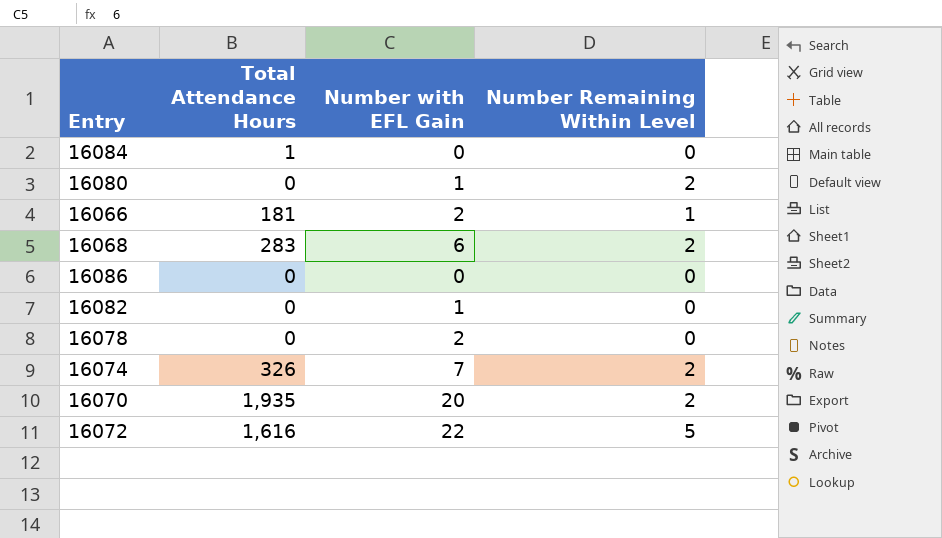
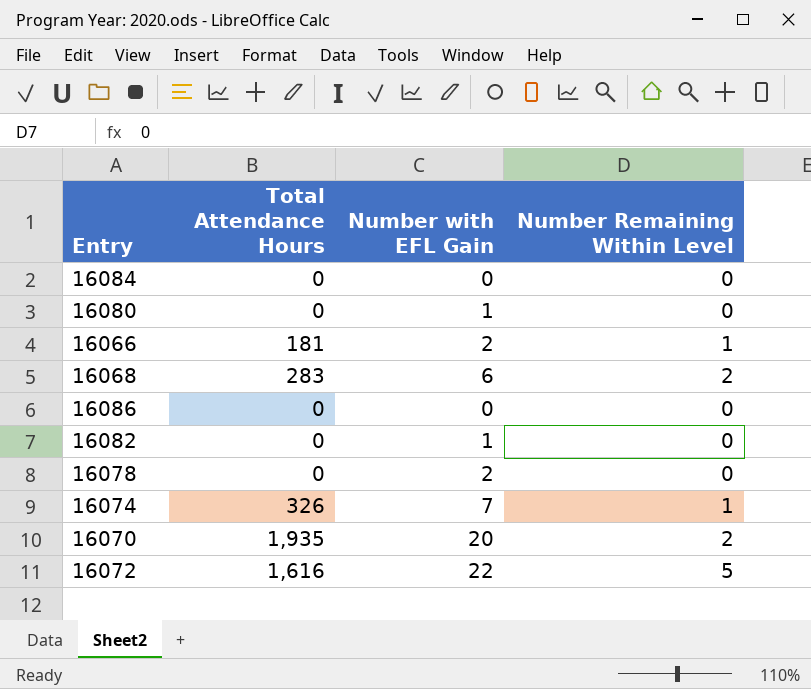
16084 | Total Attendance Hours: 1 -> 0
16080 | Number Remaining Within Level: 2 -> 0
16074 | Number Remaining Within Level: 2 -> 1

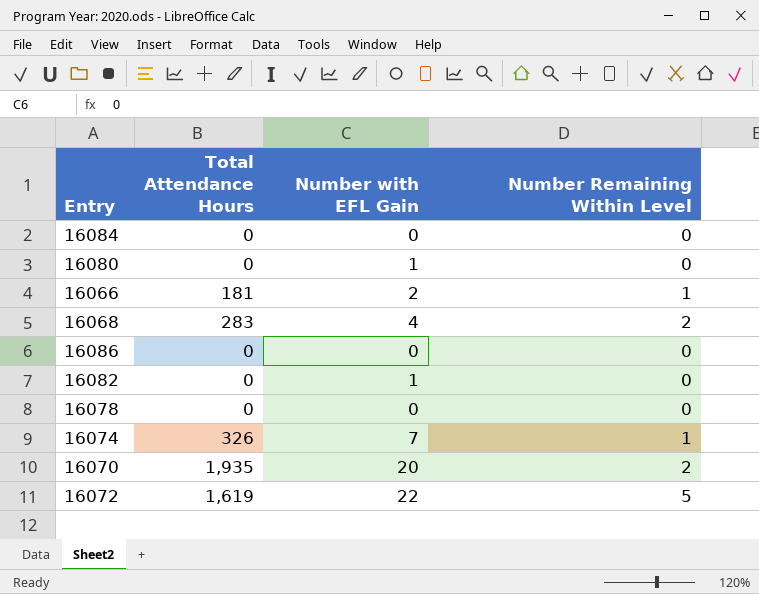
16068 | Number with EFL Gain: 6 -> 4
16078 | Number with EFL Gain: 2 -> 0
16072 | Total Attendance Hours: 1,616 -> 1,619

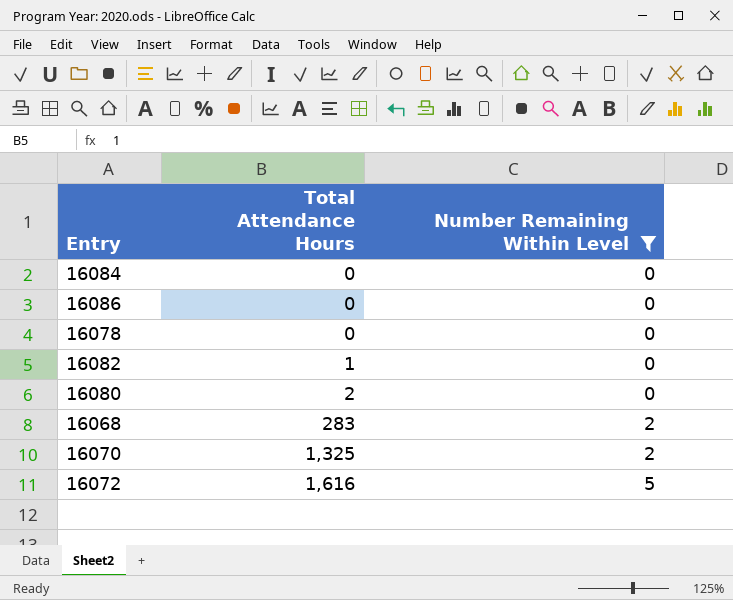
filter: none -> Number Remaining Within Level != 1
row order: none -> Total Attendance Hours ascending
column Number with EFL Gain | position: 3 -> none
16082 | Total Attendance Hours: 0 -> 1
16080 | Total Attendance Hours: 0 -> 2
16070 | Total Attendance Hours: 1,935 -> 1,325
16072 | Total Attendance Hours: 1,619 -> 1,616

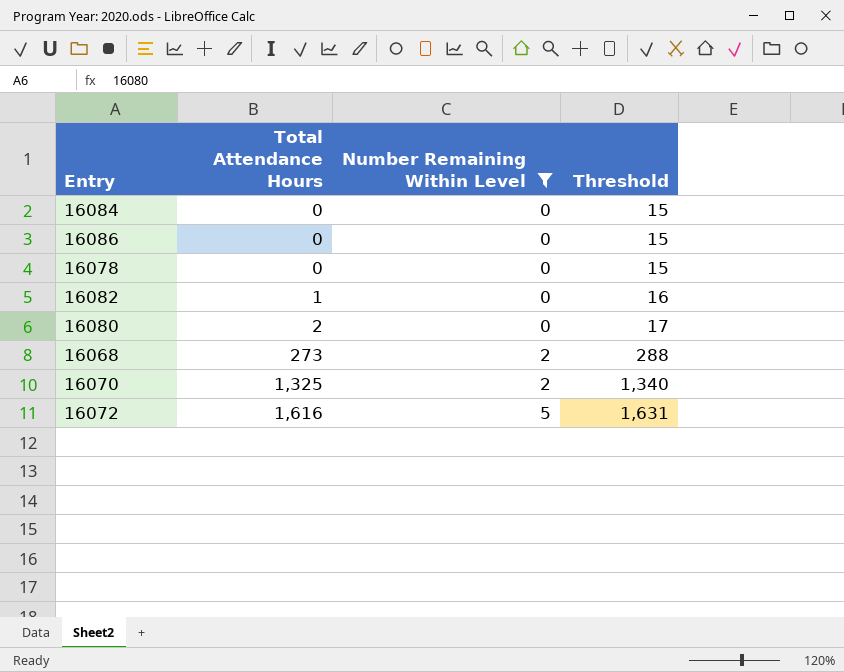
column Threshold | formula: none -> [Total Attendance Hours] + 15
16068 | Total Attendance Hours: 283 -> 273

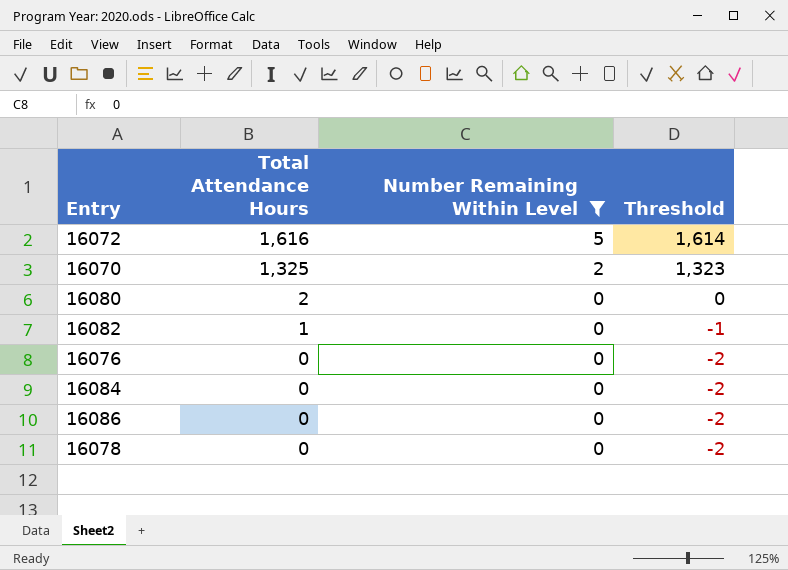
row order: Total Attendance Hours ascending -> Total Attendance Hours descending
column Threshold | formula: [Total Attendance Hours] + 15 -> [Total Attendance Hours] - 2
row 16068: 273 | 2 | 288 -> none
row 16076: none -> 0 | 0 | -2

